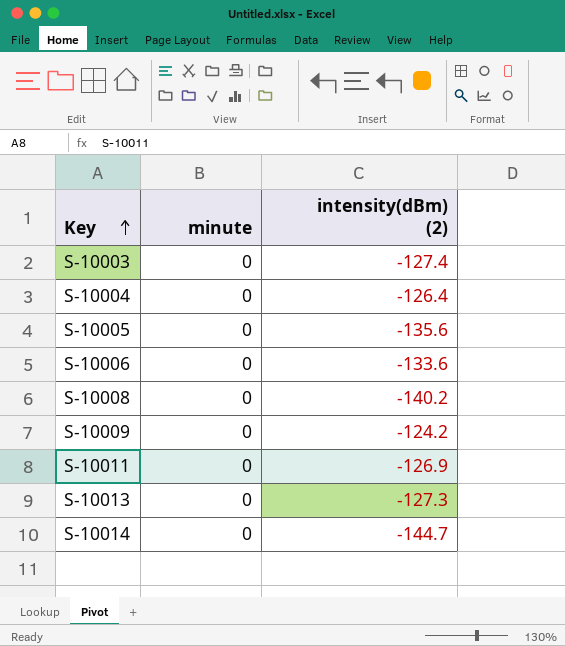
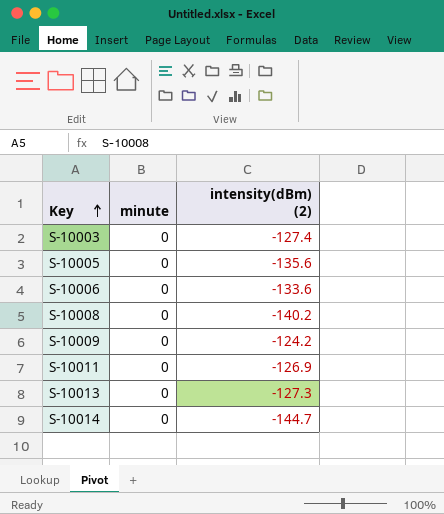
row S-10004: 0 | -126.4 -> none

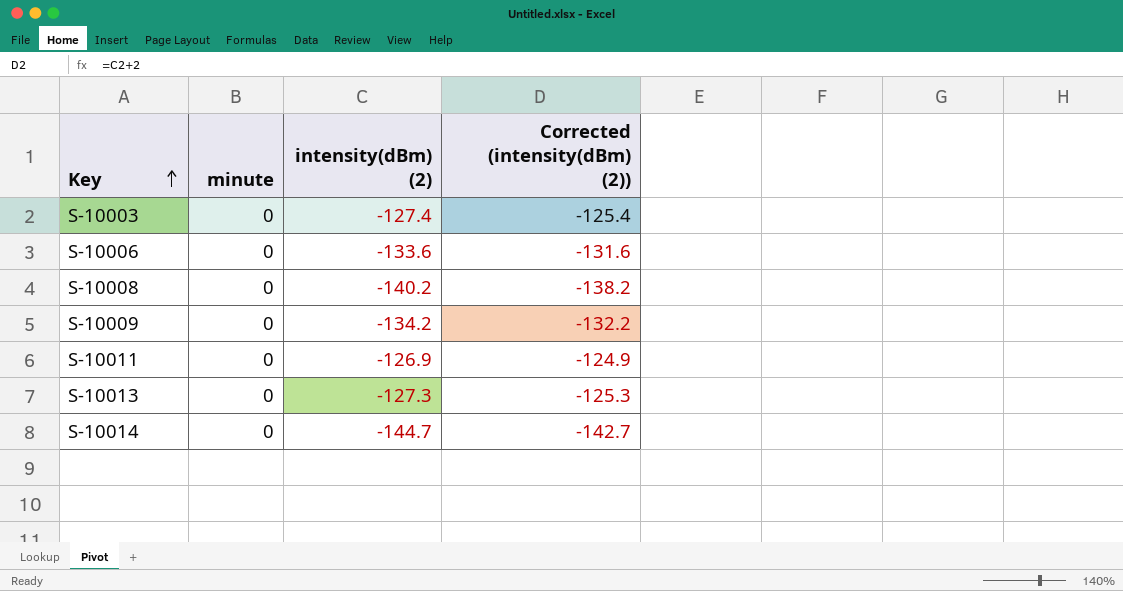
column Corrected (intensity(dBm) (2)) | formula: none -> [intensity(dBm) (2)] + 2
row S-10005: 0 | -135.6 -> none
S-10009 | intensity(dBm) (2): -124.2 -> -134.2

